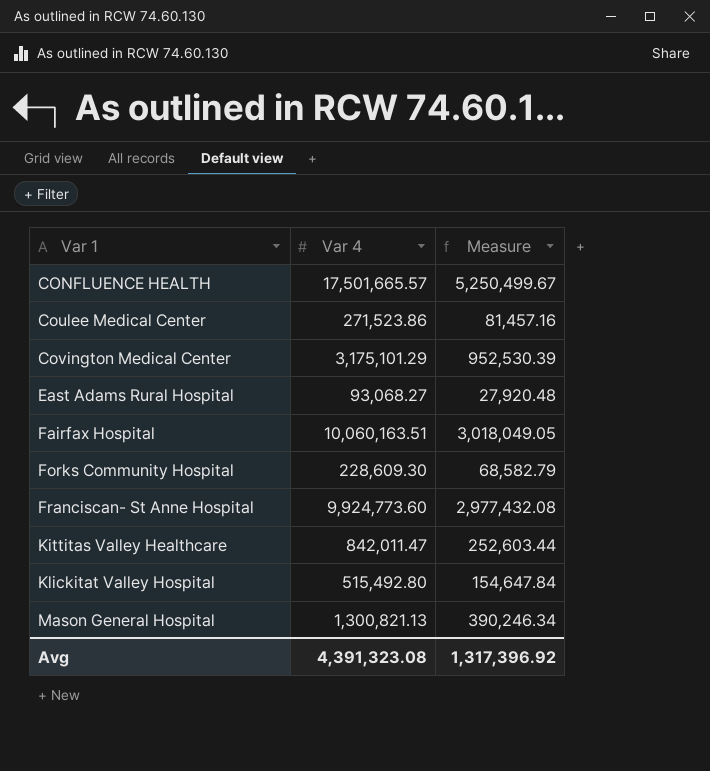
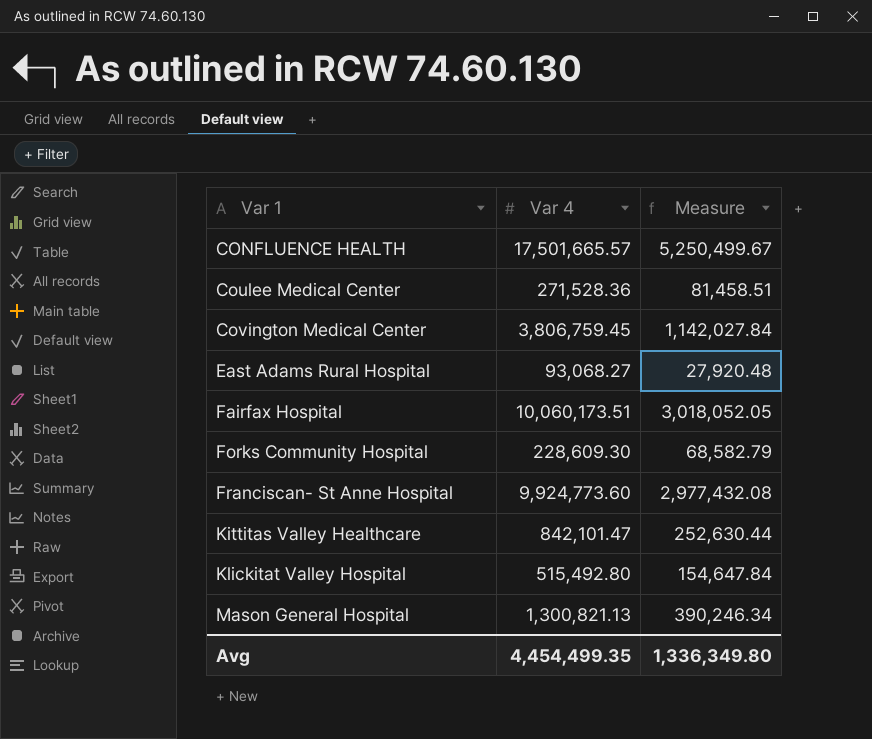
Coulee Medical Center | Var 4: 271,523.86 -> 271,528.36
Coulee Medical Center | Measure: 81,457.16 -> 81,458.51
Covington Medical Center | Var 4: 3,175,101.29 -> 3,806,759.45
Covington Medical Center | Measure: 952,530.39 -> 1,142,027.84
Fairfax Hospital | Var 4: 10,060,163.51 -> 10,060,173.51
Fairfax Hospital | Measure: 3,018,049.05 -> 3,018,052.05
Kittitas Valley Healthcare | Var 4: 842,011.47 -> 842,101.47
Kittitas Valley Healthcare | Measure: 252,603.44 -> 252,630.44
Avg | Var 4: 4,391,323.08 -> 4,454,499.35
Avg | Measure: 1,317,396.92 -> 1,336,349.80

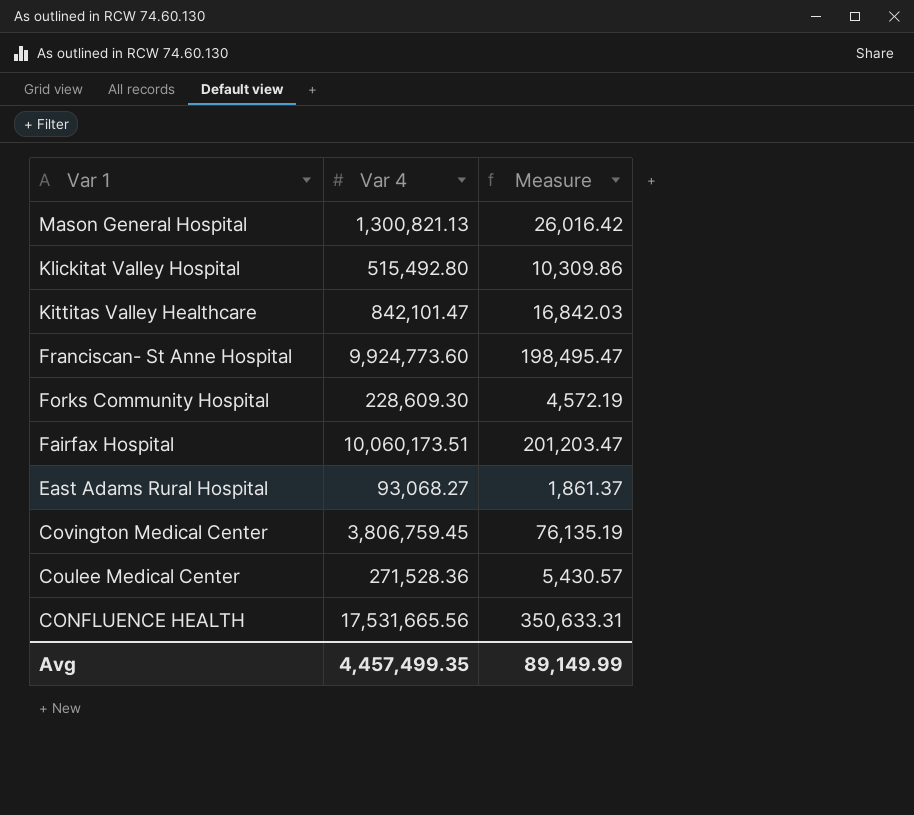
row order: Var 1 ascending -> Var 1 descending
column Measure | formula: [Var 4] * 0.3 -> [Var 4] * 0.02
CONFLUENCE HEALTH | Var 4: 17,501,665.57 -> 17,531,665.56
Avg | Var 4: 4,454,499.35 -> 4,457,499.35
Avg | Measure: 1,336,349.80 -> 89,149.99

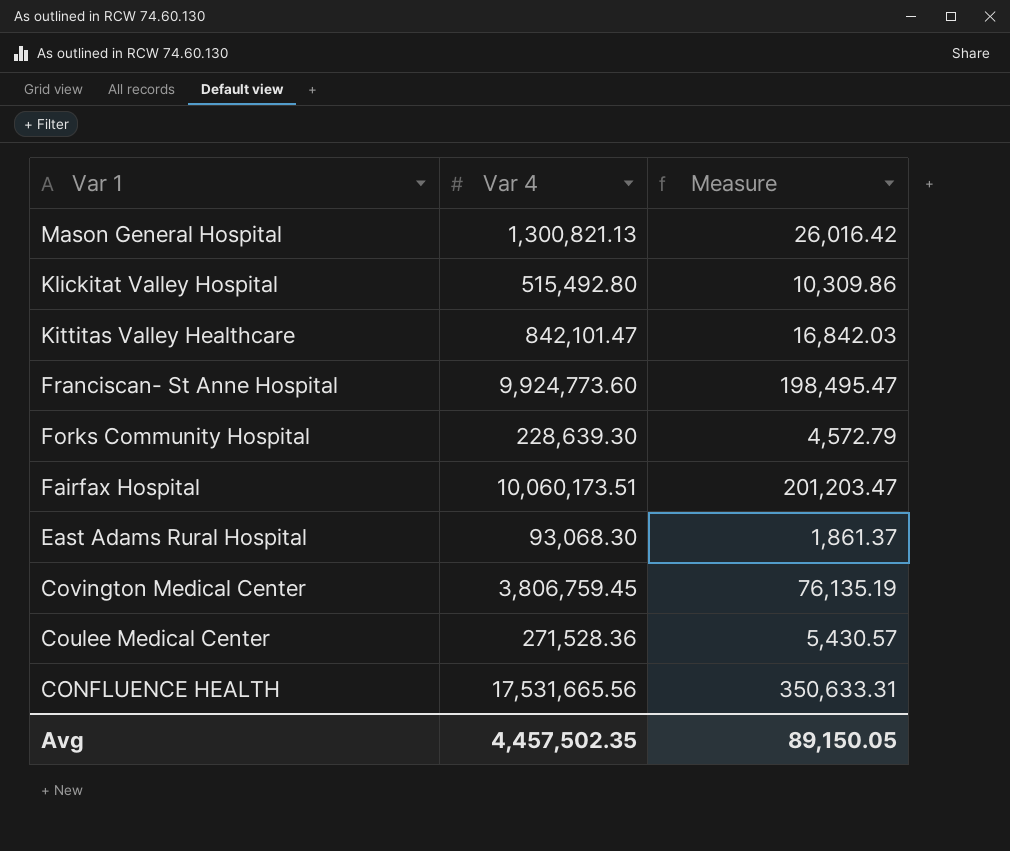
Forks Community Hospital | Var 4: 228,609.30 -> 228,639.30
Forks Community Hospital | Measure: 4,572.19 -> 4,572.79
East Adams Rural Hospital | Var 4: 93,068.27 -> 93,068.30
Avg | Var 4: 4,457,499.35 -> 4,457,502.35
Avg | Measure: 89,149.99 -> 89,150.05

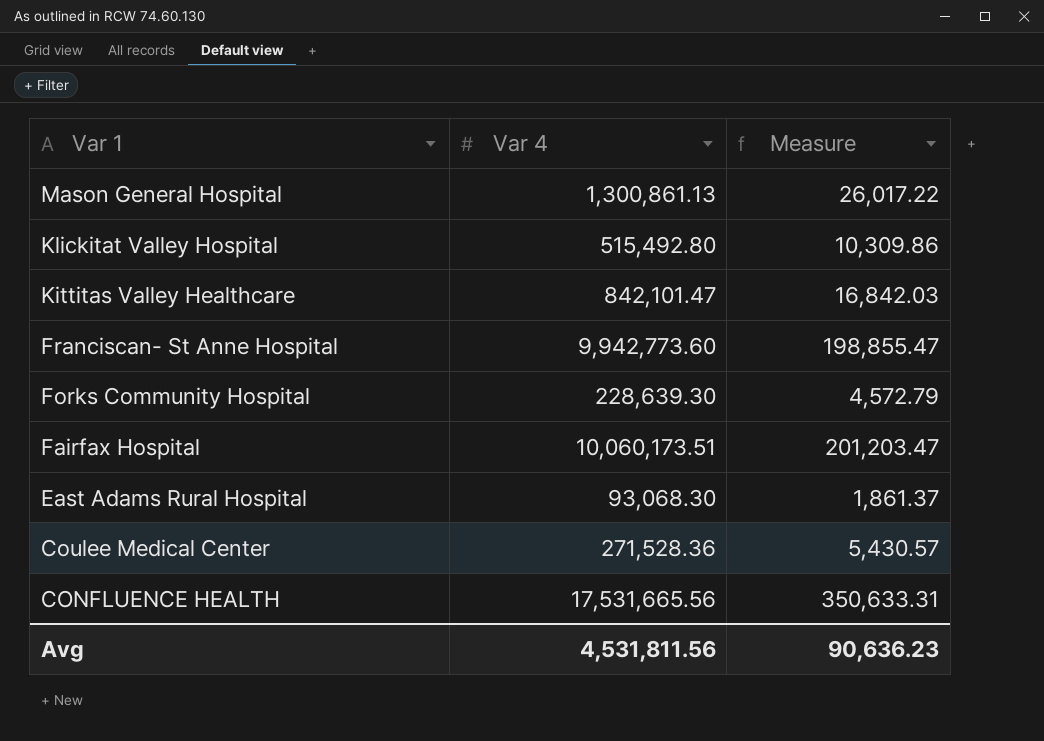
row Covington Medical Center: 3,806,759.45 | 76,135.19 -> none
Mason General Hospital | Var 4: 1,300,821.13 -> 1,300,861.13
Mason General Hospital | Measure: 26,016.42 -> 26,017.22
Franciscan- St Anne Hospital | Var 4: 9,924,773.60 -> 9,942,773.60
Franciscan- St Anne Hospital | Measure: 198,495.47 -> 198,855.47
Avg | Var 4: 4,457,502.35 -> 4,531,811.56
Avg | Measure: 89,150.05 -> 90,636.23

